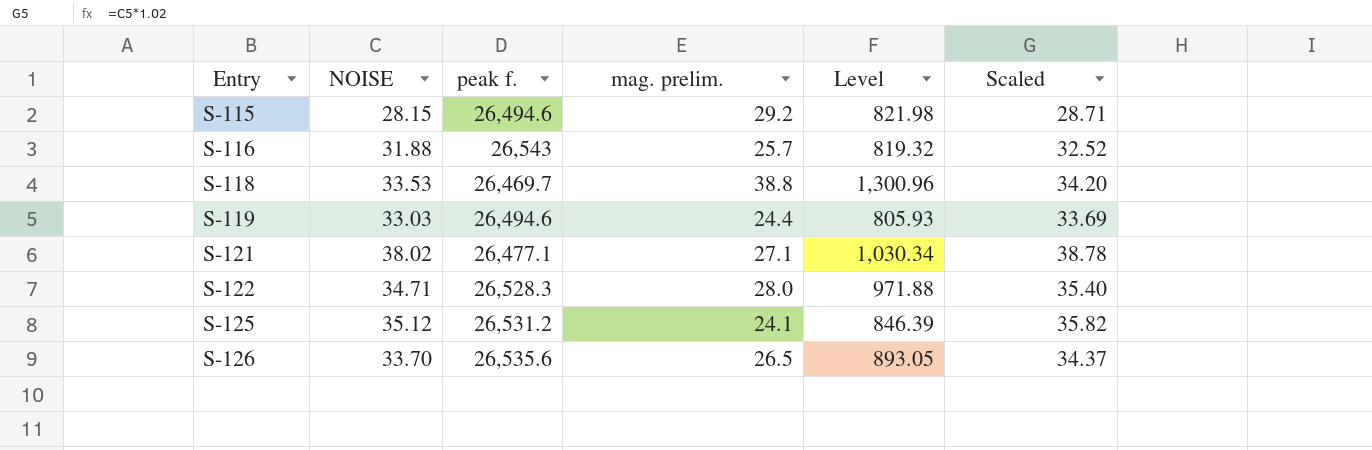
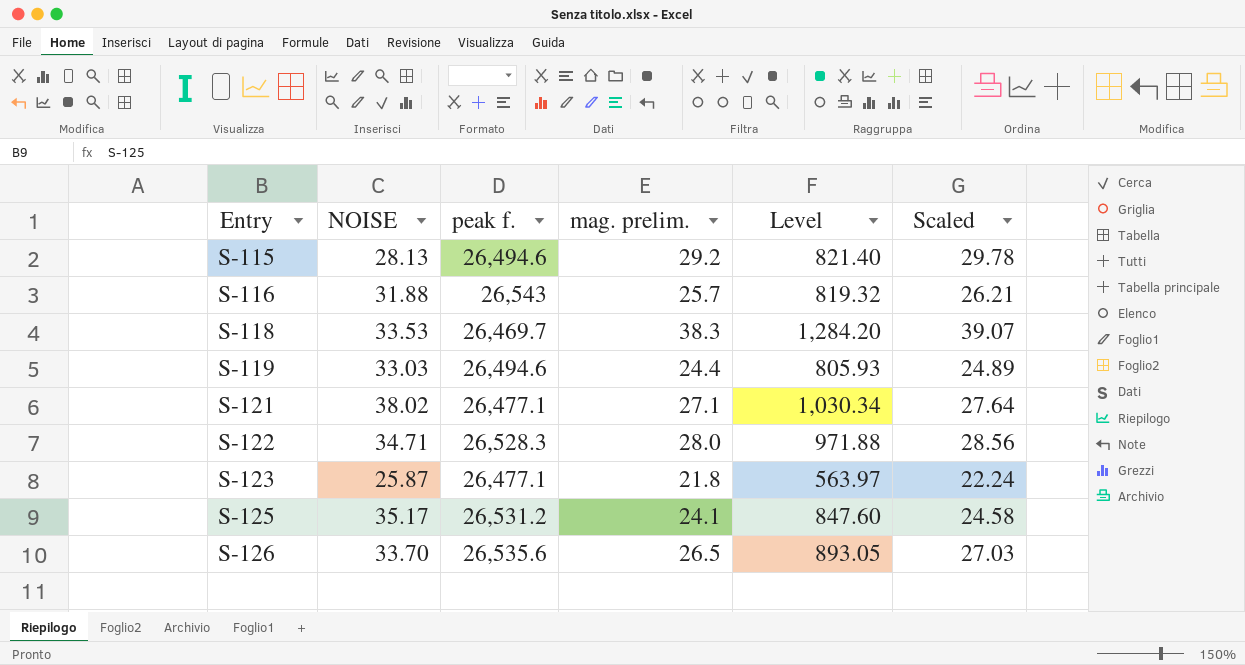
column Scaled | formula: [NOISE] * 1.02 -> [mag. prelim.] * 1.02
S-115 | NOISE: 28.15 -> 28.13
S-115 | Level: 821.98 -> 821.40
S-118 | mag. prelim.: 38.8 -> 38.3
S-118 | Level: 1,300.96 -> 1,284.20
row S-123: none -> 25.87 | 26,477.1 | 21.8 | 563.97 | 22.24
S-125 | NOISE: 35.12 -> 35.17
S-125 | Level: 846.39 -> 847.60

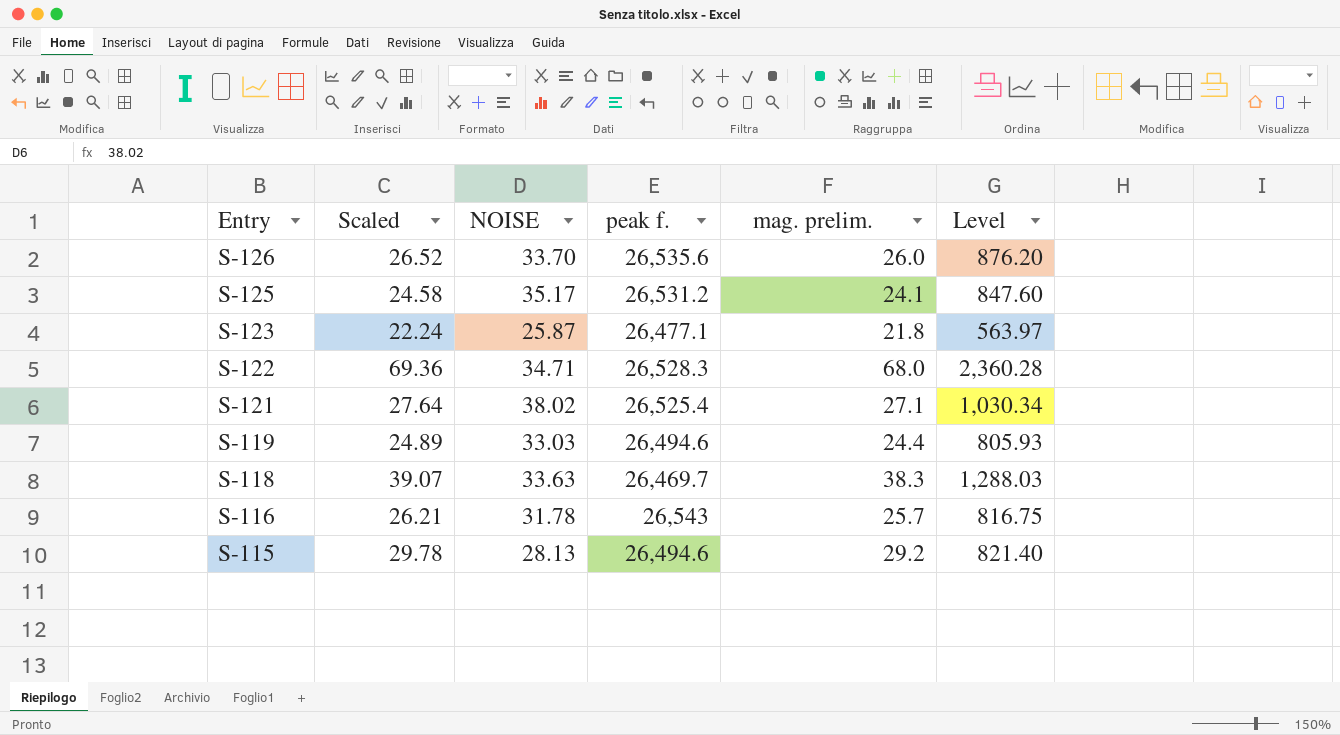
row order: Entry ascending -> Entry descending
column Scaled | position: 6 -> 2
S-126 | Scaled: 27.03 -> 26.52
S-126 | mag. prelim.: 26.5 -> 26.0
S-126 | Level: 893.05 -> 876.20
S-122 | Scaled: 28.56 -> 69.36
S-122 | mag. prelim.: 28.0 -> 68.0
S-122 | Level: 971.88 -> 2,360.28
S-121 | peak f.: 26,477.1 -> 26,525.4
S-118 | NOISE: 33.53 -> 33.63
S-118 | Level: 1,284.20 -> 1,288.03
S-116 | NOISE: 31.88 -> 31.78
S-116 | Level: 819.32 -> 816.75

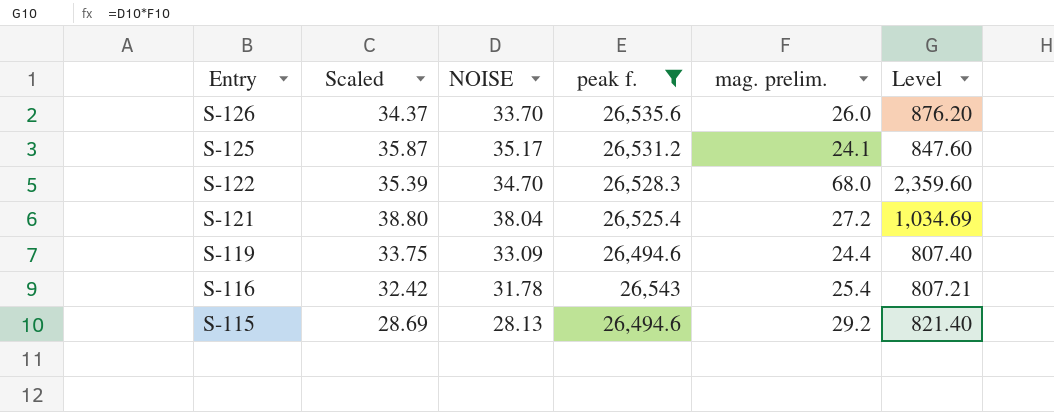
filter: none -> peak f. >= 26,494.6
column Scaled | formula: [mag. prelim.] * 1.02 -> [NOISE] * 1.02
S-122 | NOISE: 34.71 -> 34.70
S-122 | Level: 2,360.28 -> 2,359.60
S-121 | NOISE: 38.02 -> 38.04
S-121 | mag. prelim.: 27.1 -> 27.2
S-121 | Level: 1,030.34 -> 1,034.69
S-119 | NOISE: 33.03 -> 33.09
S-119 | Level: 805.93 -> 807.40
S-116 | mag. prelim.: 25.7 -> 25.4
S-116 | Level: 816.75 -> 807.21

